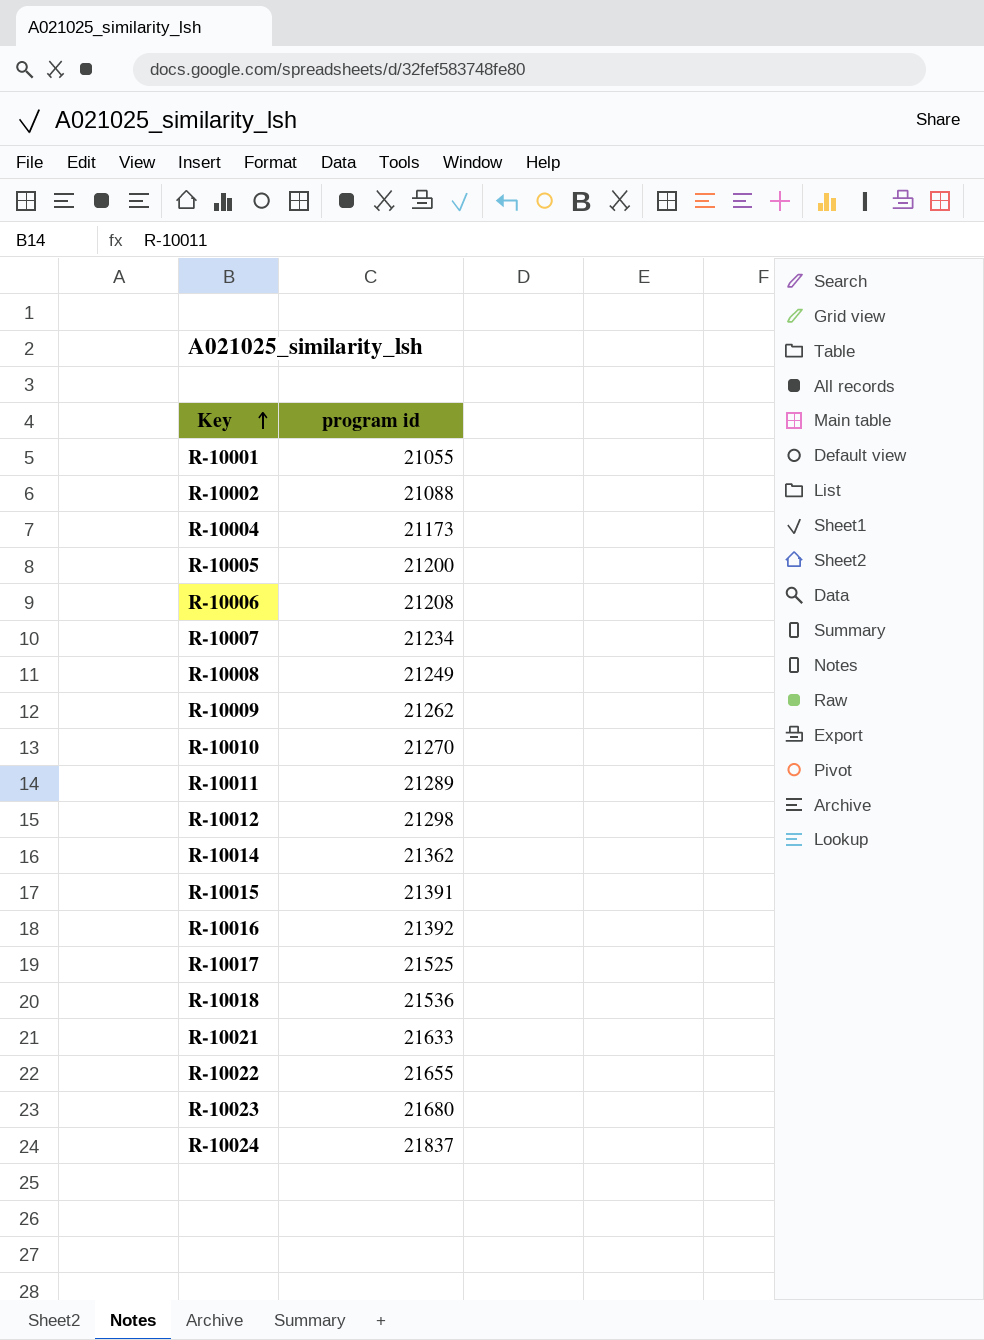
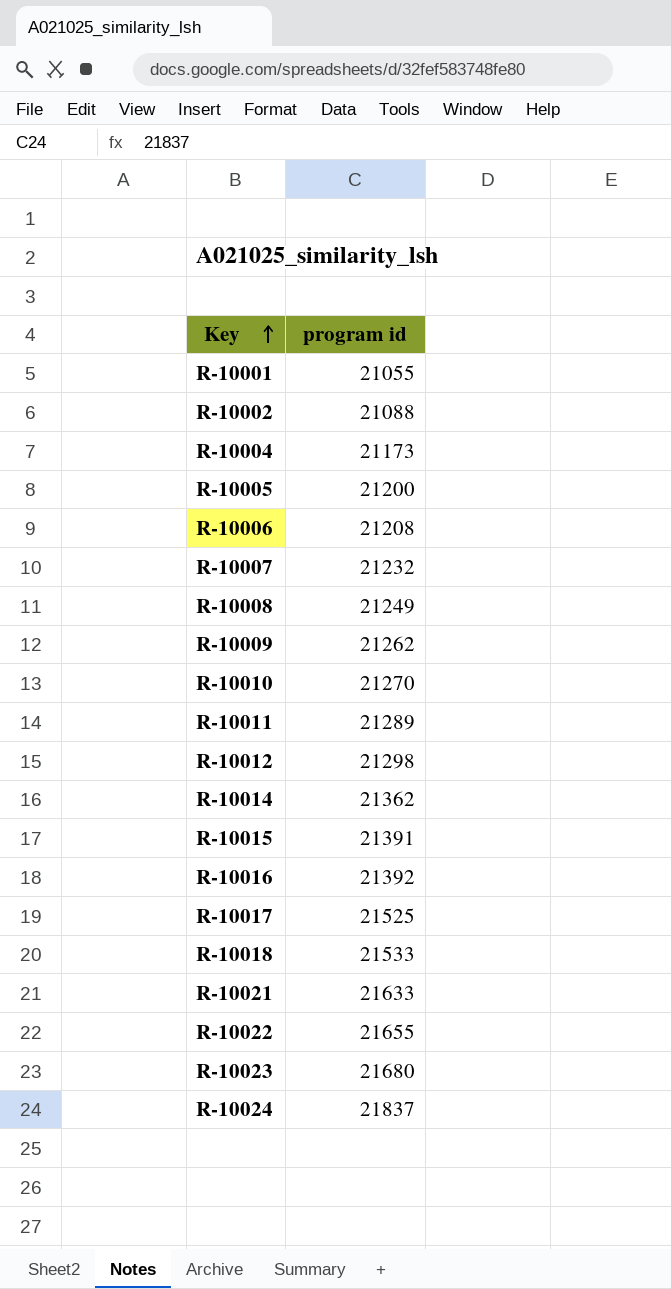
R-10007 | program id: 21234 -> 21232
R-10018 | program id: 21536 -> 21533

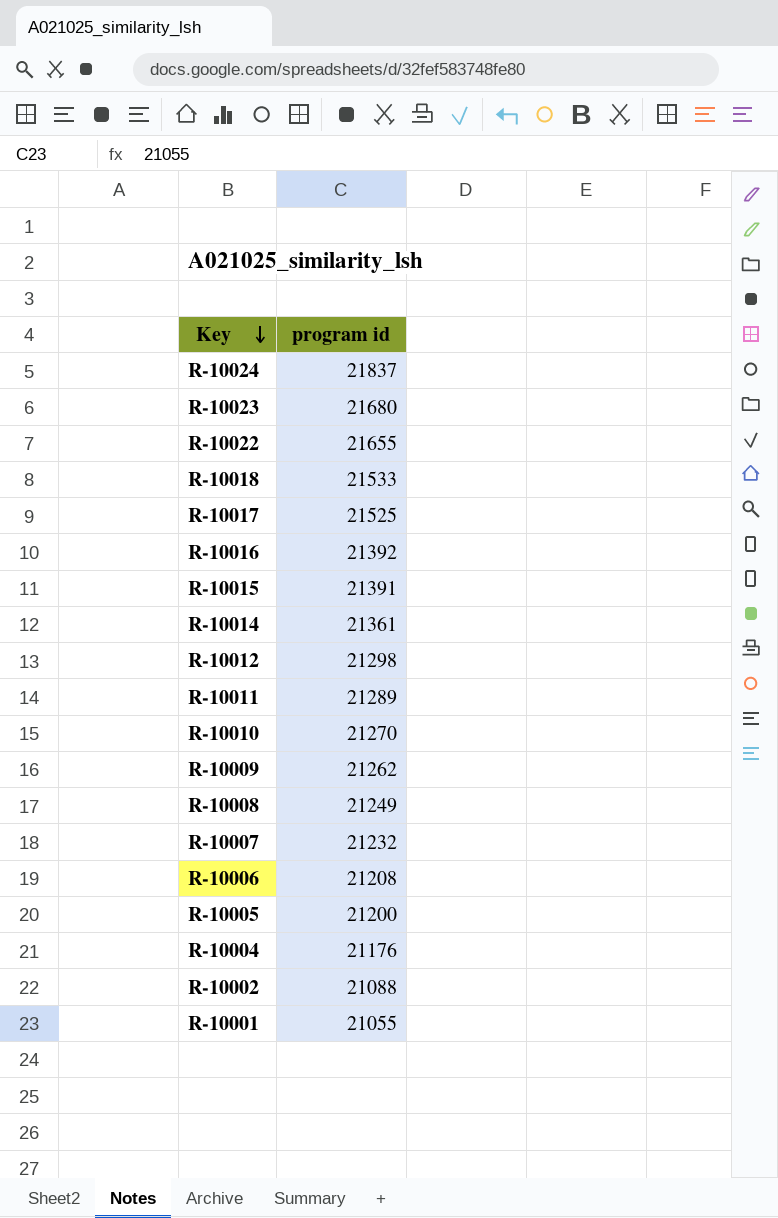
row order: Key ascending -> Key descending
row R-10021: 21633 -> none
R-10014 | program id: 21362 -> 21361
R-10004 | program id: 21173 -> 21176

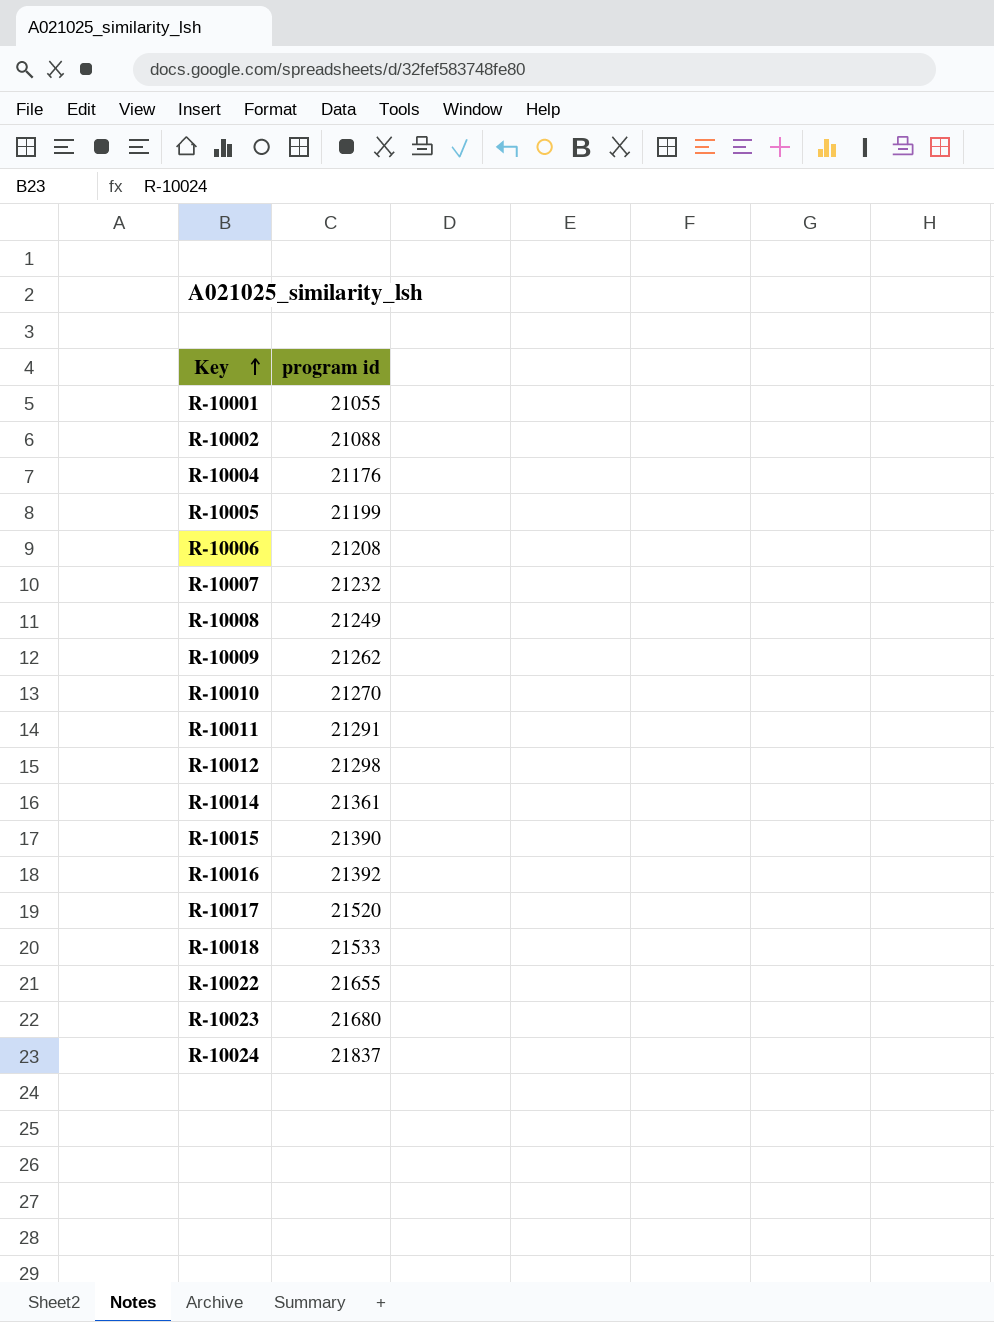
row order: Key descending -> Key ascending
R-10005 | program id: 21200 -> 21199
R-10011 | program id: 21289 -> 21291
R-10015 | program id: 21391 -> 21390
R-10017 | program id: 21525 -> 21520

